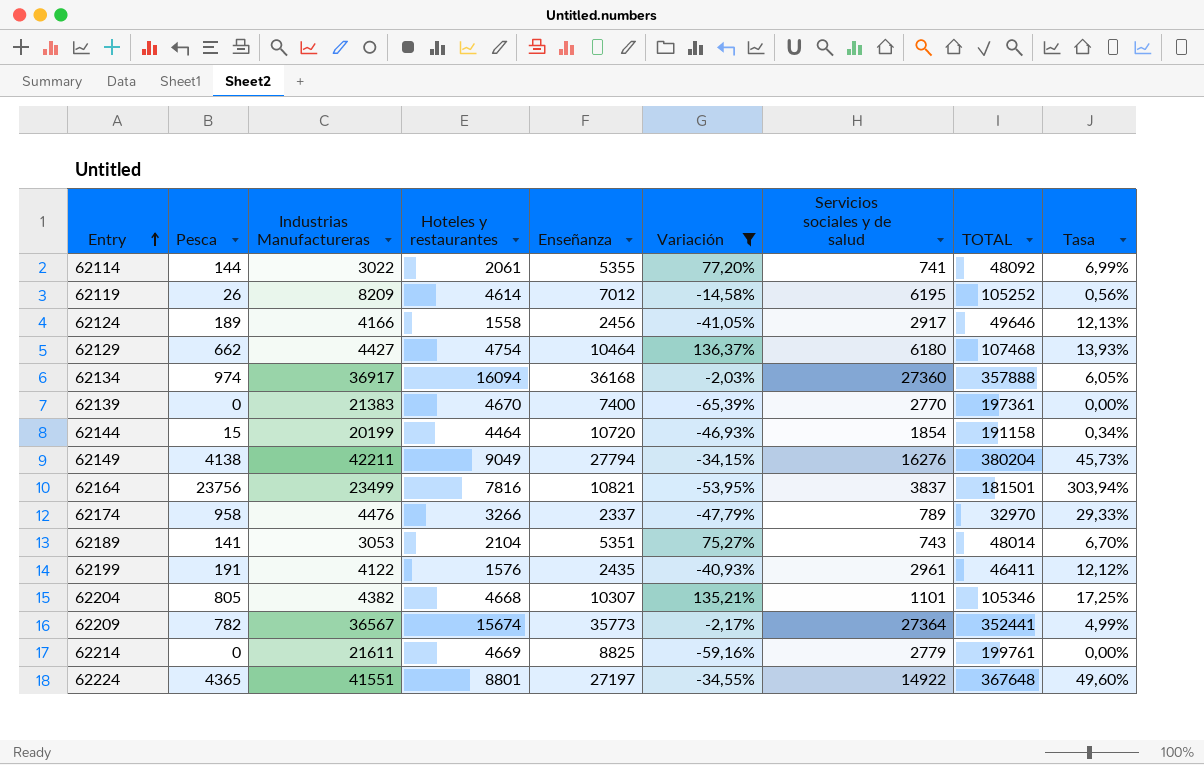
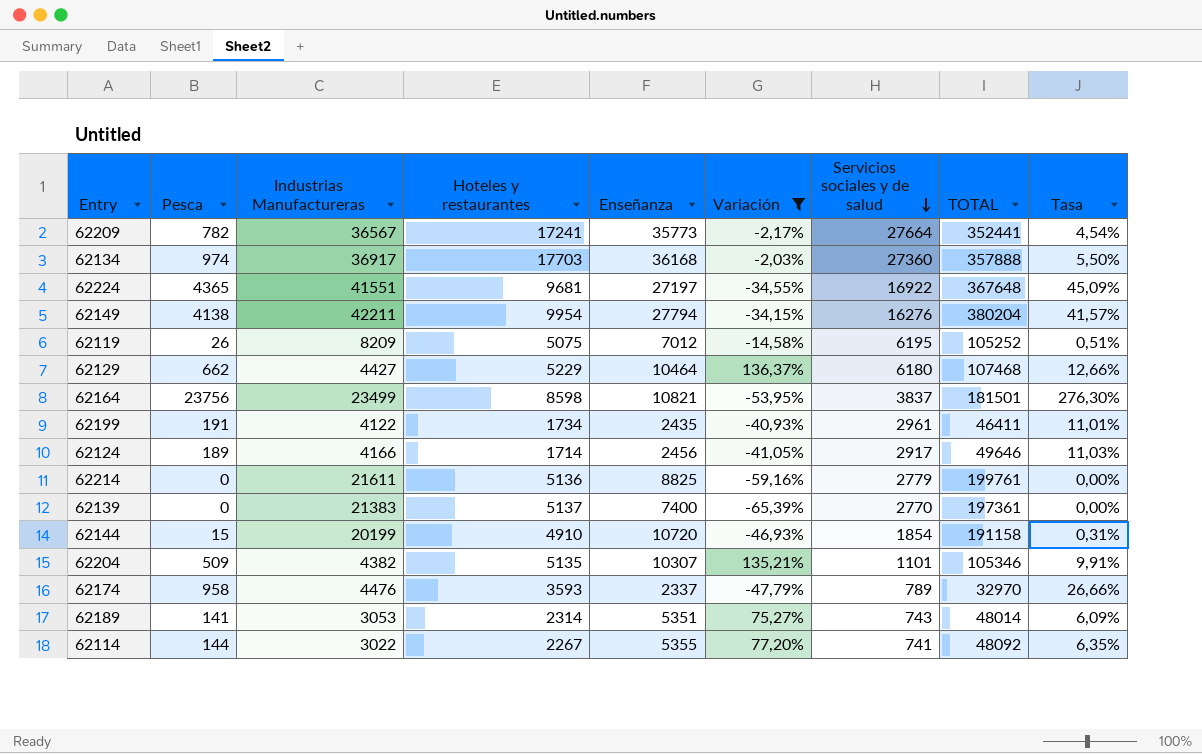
row order: Entry ascending -> Servicios sociales y de salud descending
62209 | Hoteles y restaurantes: 15674 -> 17241
62209 | Servicios sociales y de salud: 27364 -> 27664
62209 | Tasa: 4,99% -> 4,54%
62134 | Hoteles y restaurantes: 16094 -> 17703
62134 | Tasa: 6,05% -> 5,50%
62224 | Hoteles y restaurantes: 8801 -> 9681
62224 | Servicios sociales y de salud: 14922 -> 16922
62224 | Tasa: 49,60% -> 45,09%
62149 | Hoteles y restaurantes: 9049 -> 9954
62149 | Tasa: 45,73% -> 41,57%
62119 | Hoteles y restaurantes: 4614 -> 5075
62119 | Tasa: 0,56% -> 0,51%
62129 | Hoteles y restaurantes: 4754 -> 5229
62129 | Tasa: 13,93% -> 12,66%
62164 | Hoteles y restaurantes: 7816 -> 8598
62164 | Tasa: 303,94% -> 276,30%
62199 | Hoteles y restaurantes: 1576 -> 1734
62199 | Tasa: 12,12% -> 11,01%
62124 | Hoteles y restaurantes: 1558 -> 1714
62124 | Tasa: 12,13% -> 11,03%
62214 | Hoteles y restaurantes: 4669 -> 5136
62139 | Hoteles y restaurantes: 4670 -> 5137
62144 | Hoteles y restaurantes: 4464 -> 4910
62144 | Tasa: 0,34% -> 0,31%
62204 | Pesca: 805 -> 509
62204 | Hoteles y restaurantes: 4668 -> 5135
62204 | Tasa: 17,25% -> 9,91%
62174 | Hoteles y restaurantes: 3266 -> 3593
62174 | Tasa: 29,33% -> 26,66%
62189 | Hoteles y restaurantes: 2104 -> 2314
62189 | Tasa: 6,70% -> 6,09%
62114 | Hoteles y restaurantes: 2061 -> 2267
62114 | Tasa: 6,99% -> 6,35%

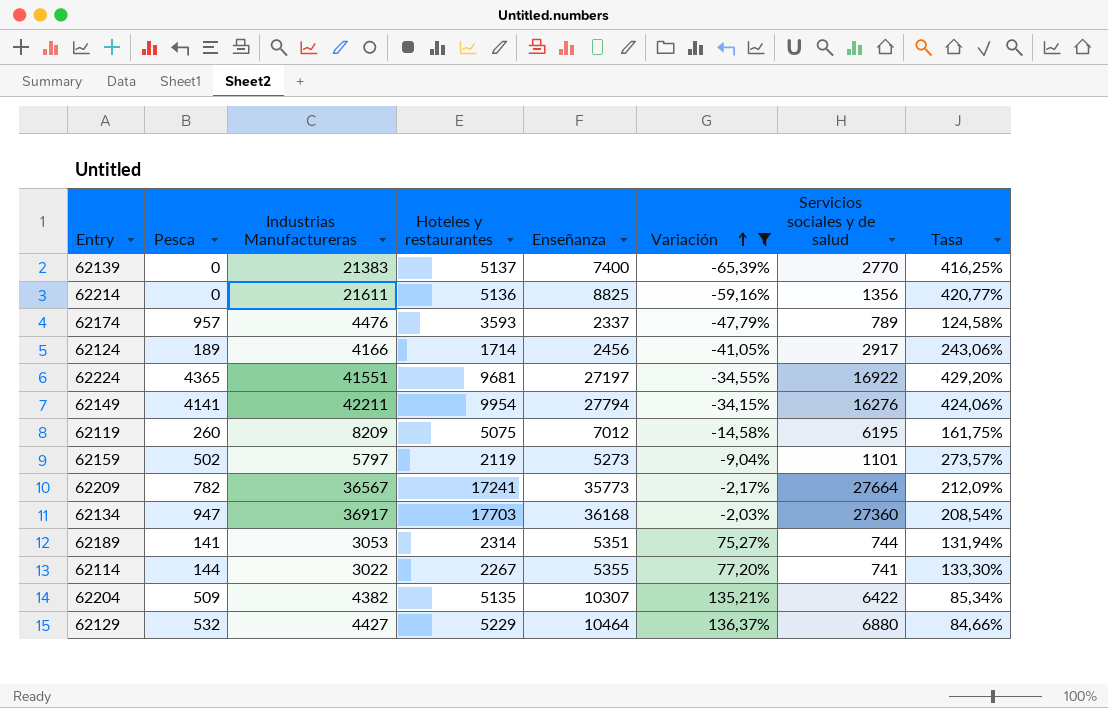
row order: Servicios sociales y de salud descending -> Variación ascending
column TOTAL | position: 8 -> none
column Tasa | formula: [Pesca] / [Hoteles y restaurantes] -> [Industrias Manufactureras] / [Hoteles y restaurantes]
row 62164: 23756 | 23499 | 8598 | 10821 | -53,95% | 3837 | 181501 | 276,30% -> none
row 62199: 191 | 4122 | 1734 | 2435 | -40,93% | 2961 | 46411 | 11,01% -> none
row 62144: 15 | 20199 | 4910 | 10720 | -46,93% | 1854 | 191158 | 0,31% -> none
62214 | Servicios sociales y de salud: 2779 -> 1356
62174 | Pesca: 958 -> 957
62149 | Pesca: 4138 -> 4141
62119 | Pesca: 26 -> 260
row 62159: none -> 502 | 5797 | 2119 | 5273 | -9,04% | 1101 | 273,57%
62134 | Pesca: 974 -> 947
62189 | Servicios sociales y de salud: 743 -> 744
62204 | Servicios sociales y de salud: 1101 -> 6422
62129 | Pesca: 662 -> 532
62129 | Servicios sociales y de salud: 6180 -> 6880

